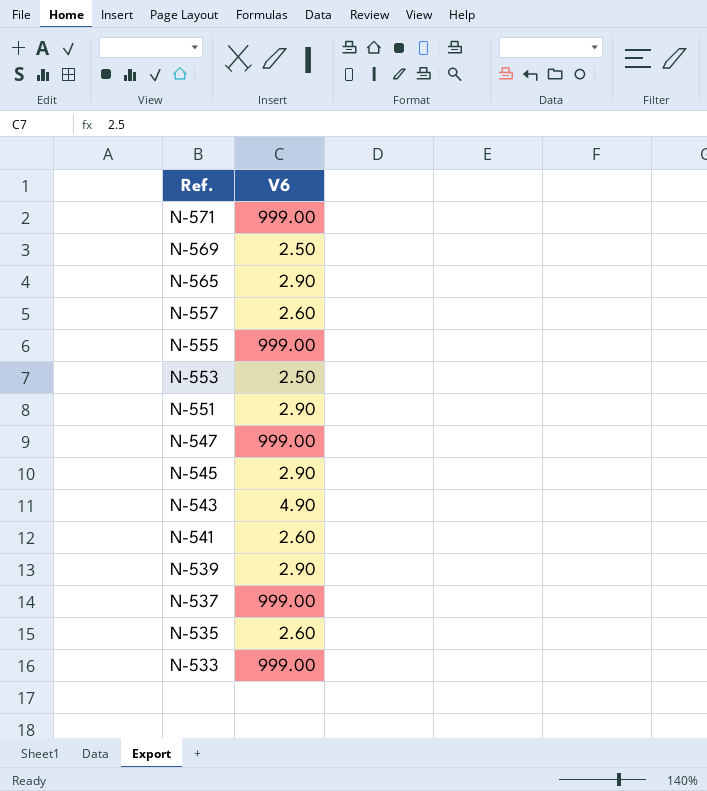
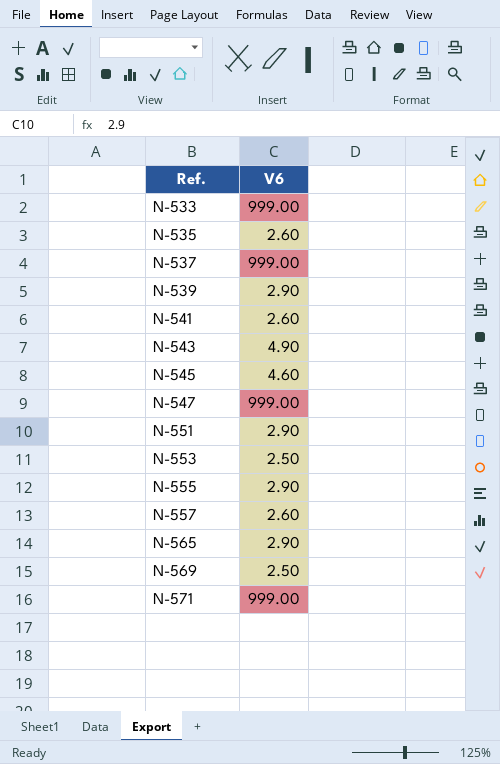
row order: Ref. descending -> Ref. ascending
N-545 | V6: 2.90 -> 4.60
N-555 | V6: 999.00 -> 2.90

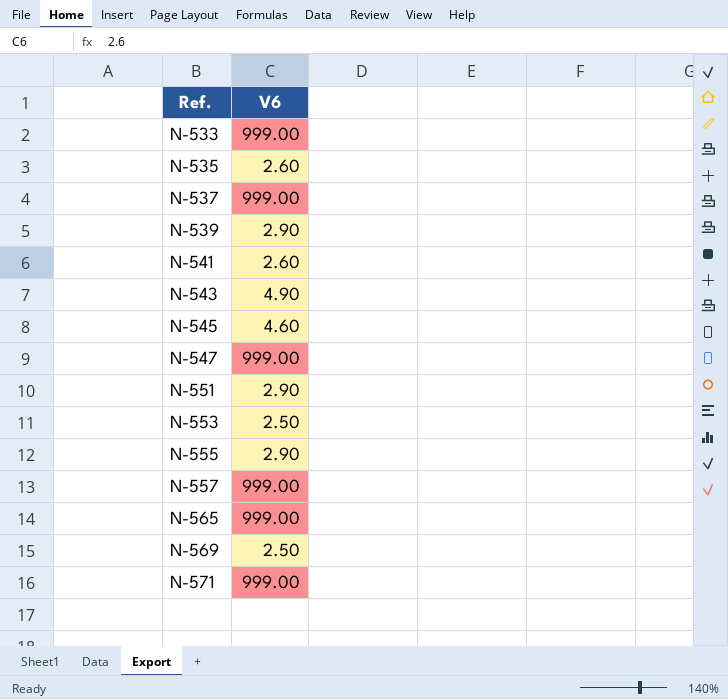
N-557 | V6: 2.60 -> 999.00
N-565 | V6: 2.90 -> 999.00

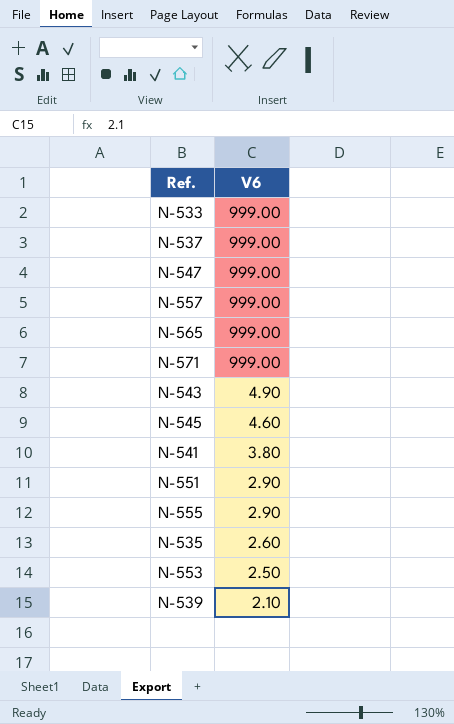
row order: Ref. ascending -> V6 descending
row N-569: 2.50 -> none
N-541 | V6: 2.60 -> 3.80
N-539 | V6: 2.90 -> 2.10

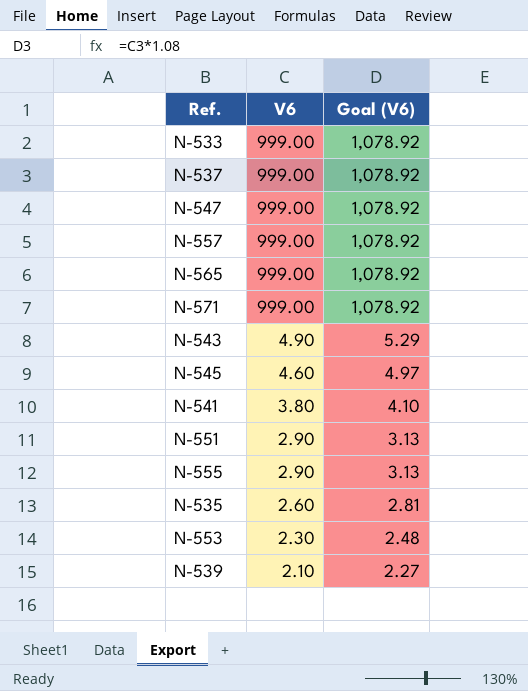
column Goal (V6) | formula: none -> [V6] * 1.08
N-553 | V6: 2.50 -> 2.30

